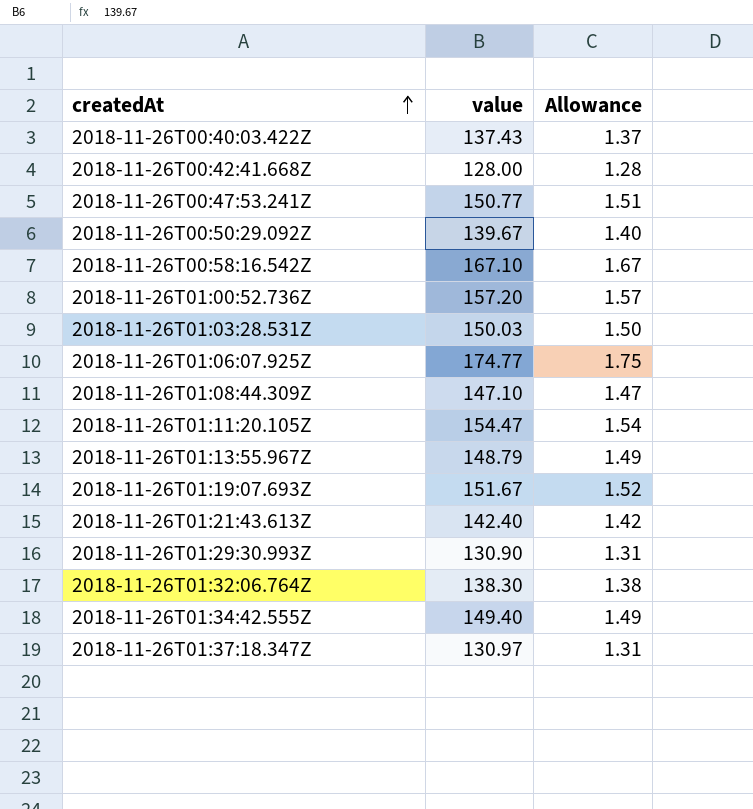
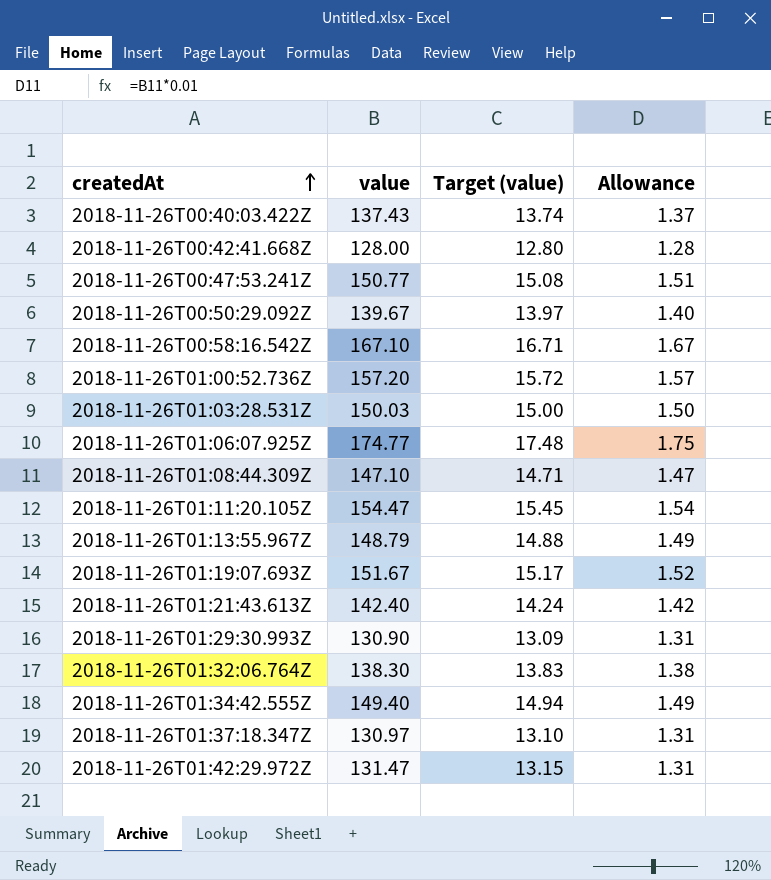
column Target (value) | formula: none -> [value] * 0.1
row 2018-11-26T01:42:29.972Z: none -> 131.47 | 13.15 | 1.31

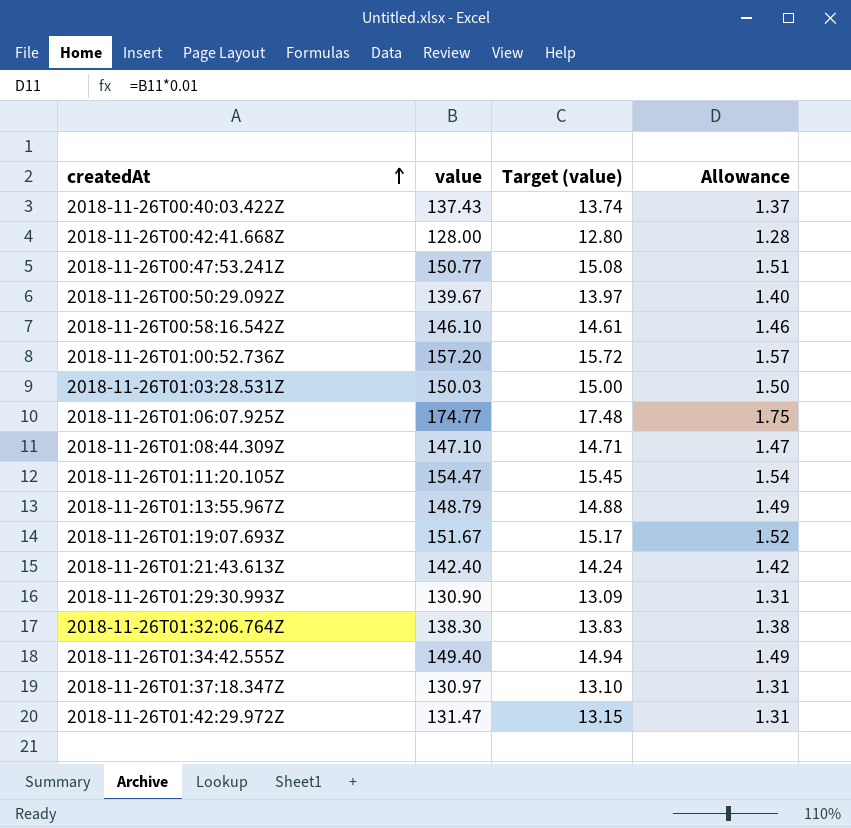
2018-11-26T00:58:16.542Z | value: 167.10 -> 146.10
2018-11-26T00:58:16.542Z | Target (value): 16.71 -> 14.61
2018-11-26T00:58:16.542Z | Allowance: 1.67 -> 1.46

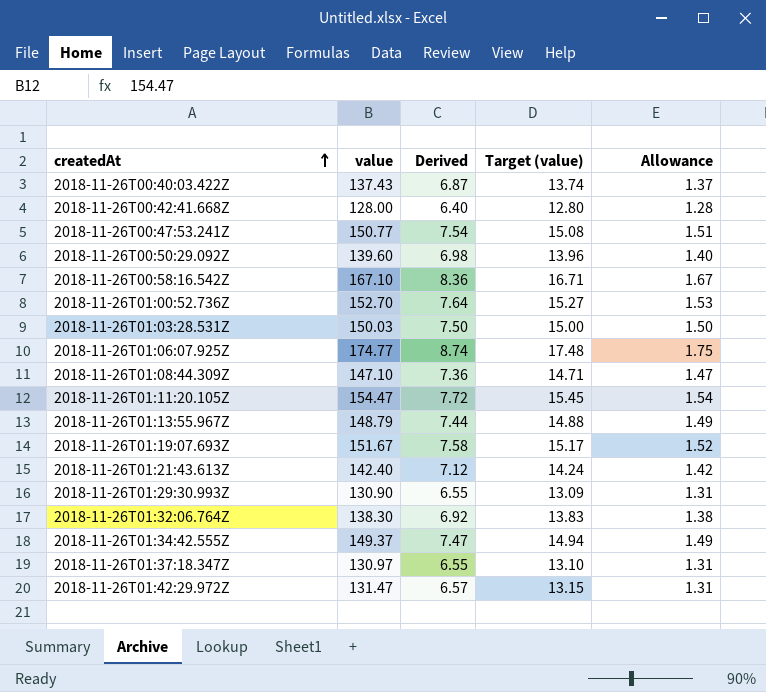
column Derived | formula: none -> [value] * 0.05
2018-11-26T00:50:29.092Z | value: 139.67 -> 139.60
2018-11-26T00:50:29.092Z | Target (value): 13.97 -> 13.96
2018-11-26T00:58:16.542Z | value: 146.10 -> 167.10
2018-11-26T00:58:16.542Z | Target (value): 14.61 -> 16.71
2018-11-26T00:58:16.542Z | Allowance: 1.46 -> 1.67
2018-11-26T01:00:52.736Z | value: 157.20 -> 152.70
2018-11-26T01:00:52.736Z | Target (value): 15.72 -> 15.27
2018-11-26T01:00:52.736Z | Allowance: 1.57 -> 1.53
2018-11-26T01:34:42.555Z | value: 149.40 -> 149.37

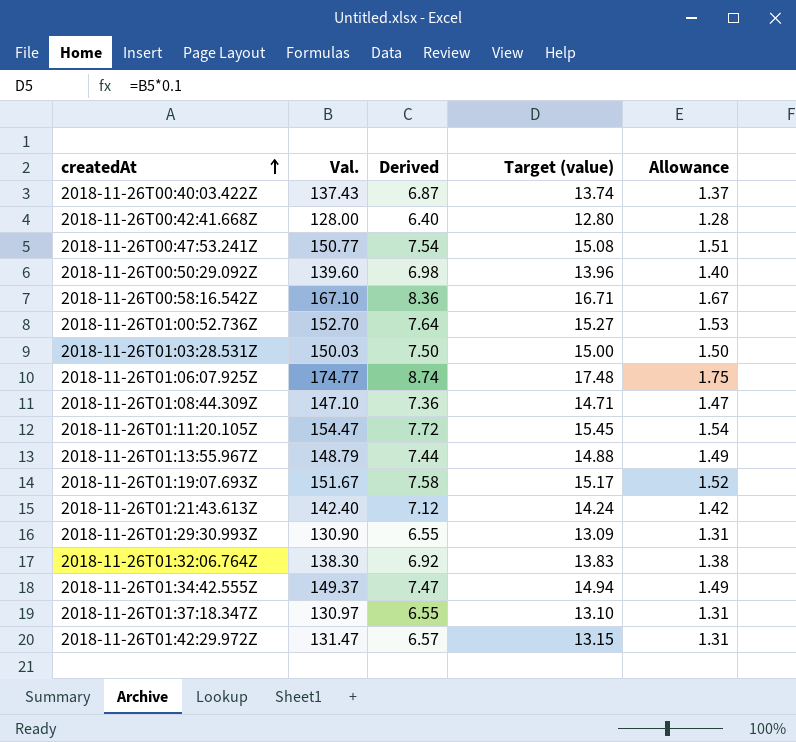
column name: value -> Val.

